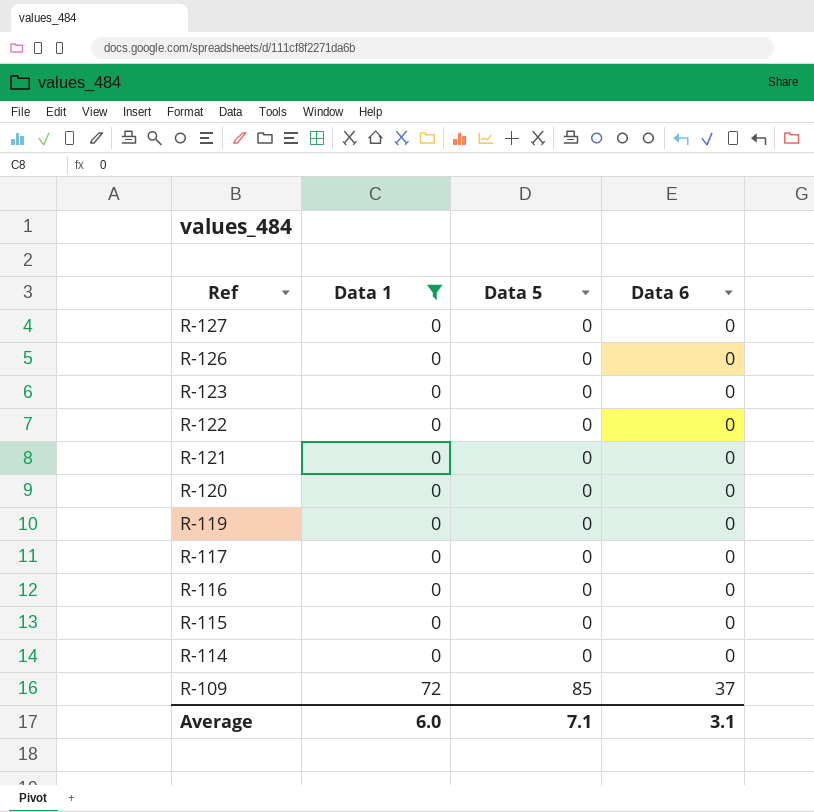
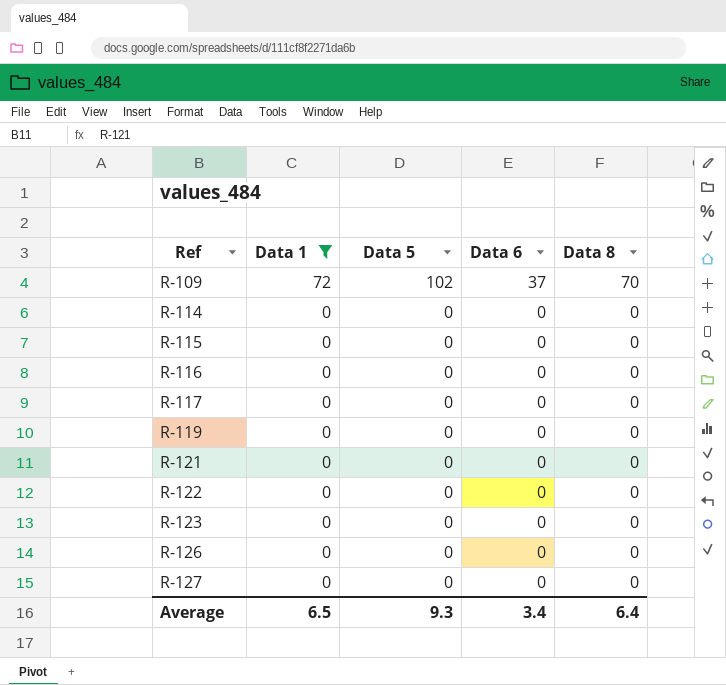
row order: Ref descending -> Ref ascending
column Data 8 | position: none -> 5
row R-120: 0 | 0 | 0 -> none
R-109 | Data 5: 85 -> 102
Average | Data 1: 6.0 -> 6.5
Average | Data 5: 7.1 -> 9.3
Average | Data 6: 3.1 -> 3.4

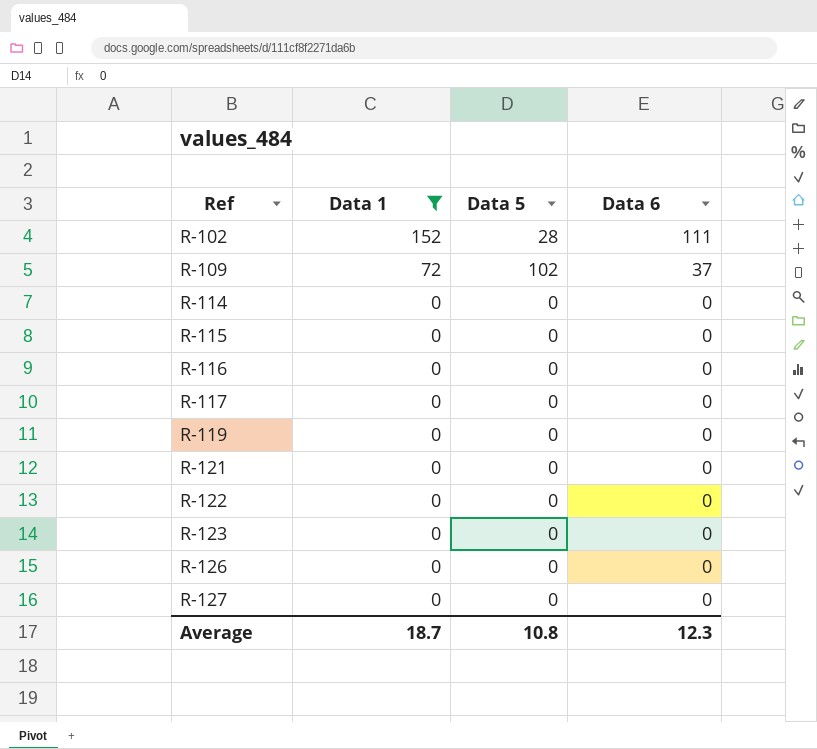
column Data 8 | position: 5 -> none
row R-102: none -> 152 | 28 | 111
Average | Data 1: 6.5 -> 18.7
Average | Data 5: 9.3 -> 10.8
Average | Data 6: 3.4 -> 12.3

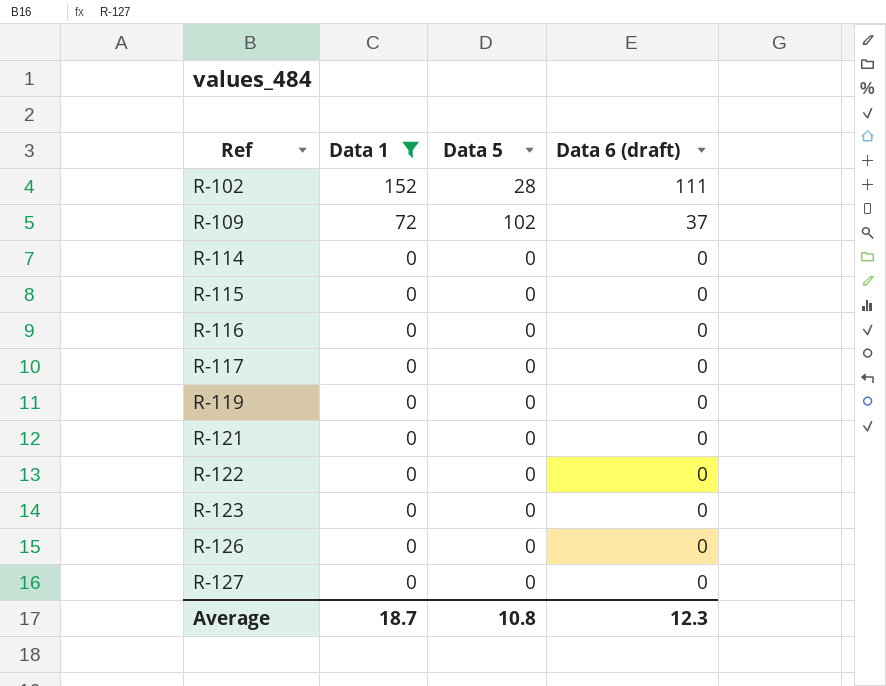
column name: Data 6 -> Data 6 (draft)

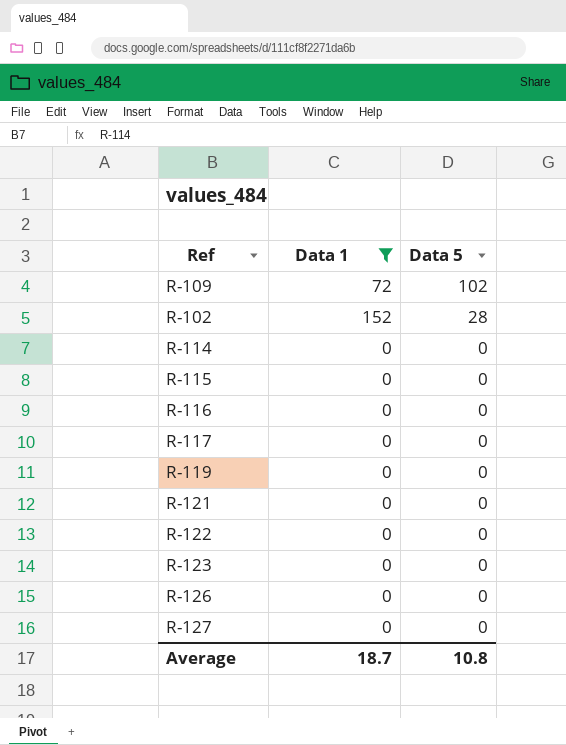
row order: Ref ascending -> Data 5 descending
column Data 6 (draft) | position: 4 -> none

